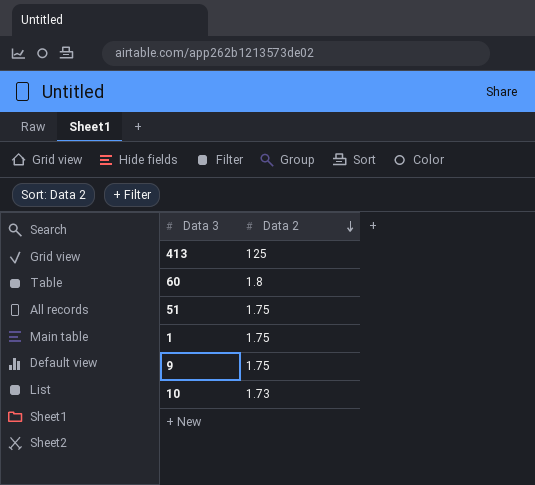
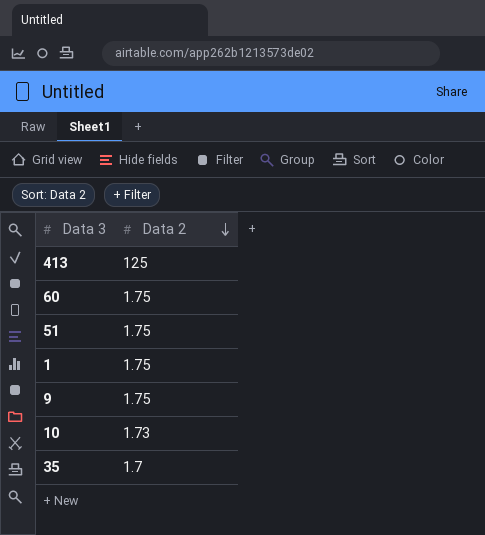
60 | Data 2: 1.8 -> 1.75
row 35: none -> 1.7

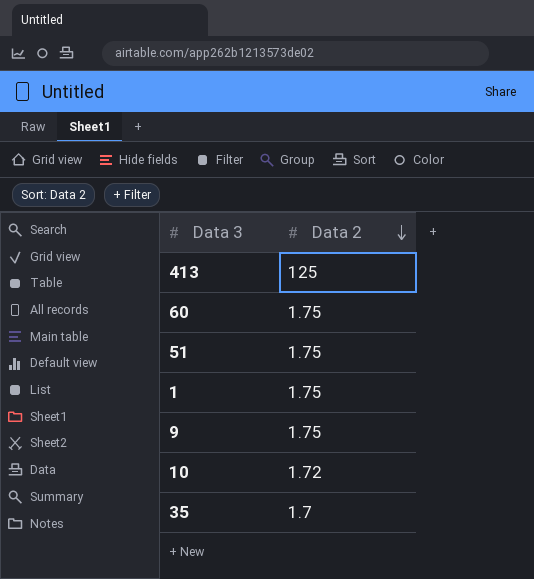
10 | Data 2: 1.73 -> 1.72

